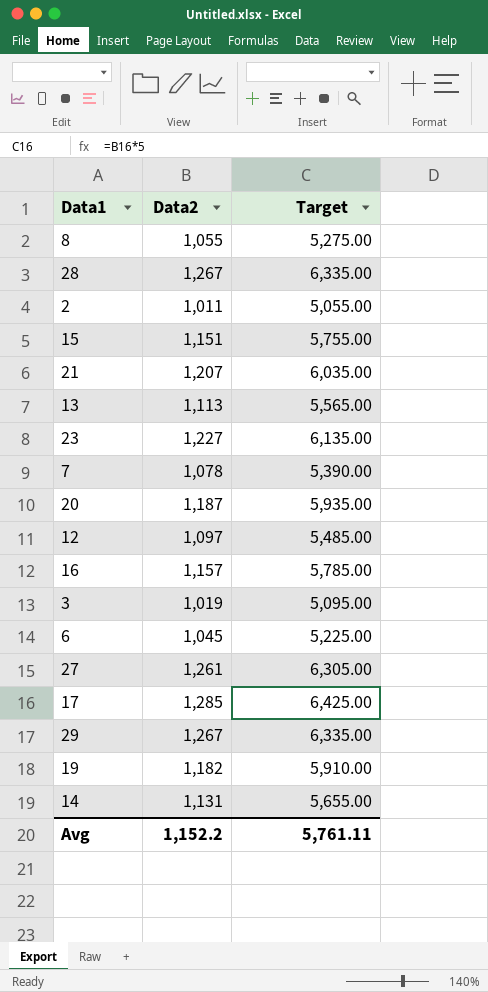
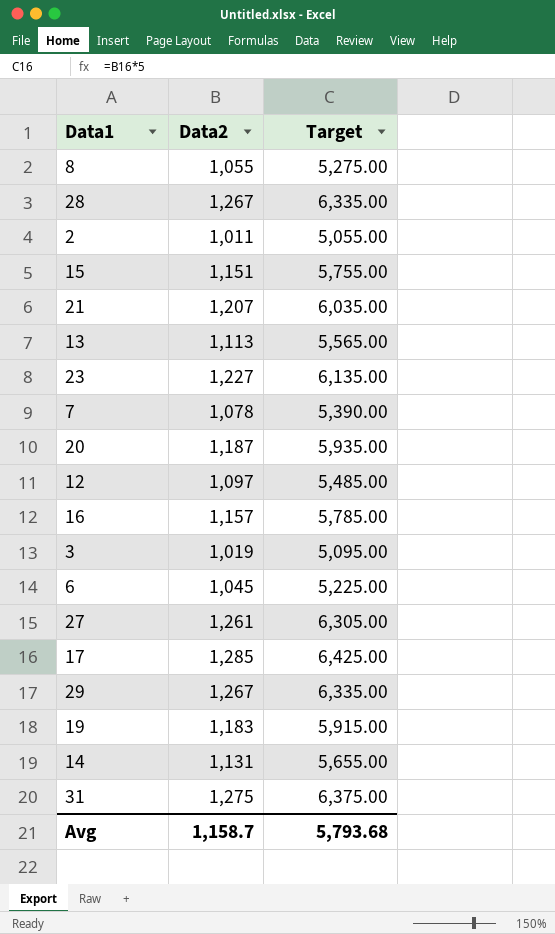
19 | Data2: 1,182 -> 1,183
19 | Target: 5,910.00 -> 5,915.00
row 31: none -> 1,275 | 6,375.00
Avg | Data2: 1,152.2 -> 1,158.7
Avg | Target: 5,761.11 -> 5,793.68

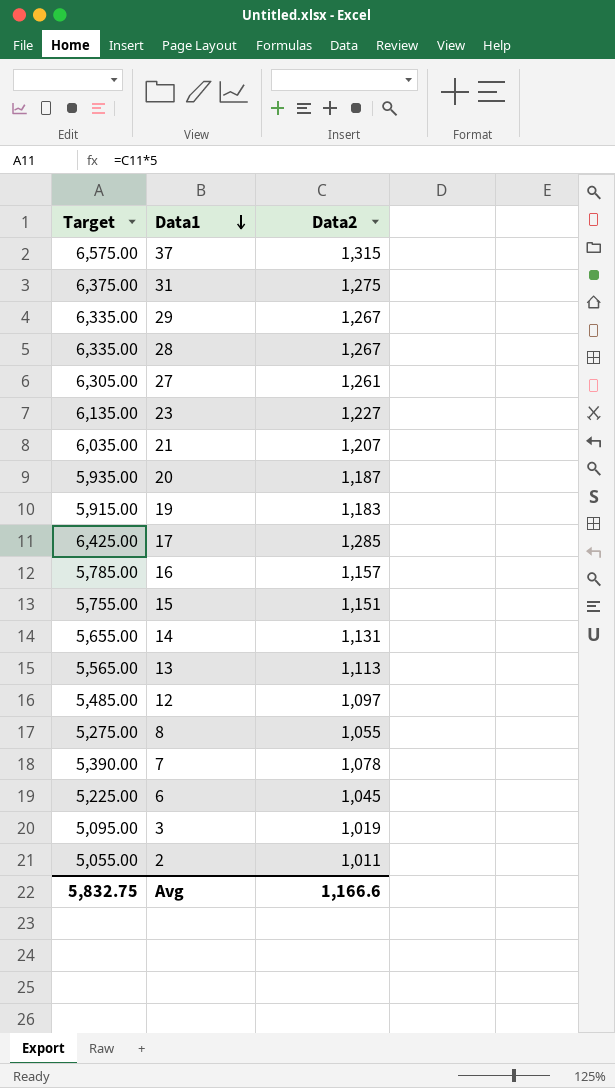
row order: none -> Data1 descending
column Target | position: 3 -> 1
row 37: none -> 6,575.00 | 1,315
Avg | Target: 5,793.68 -> 5,832.75
Avg | Data2: 1,158.7 -> 1,166.6

